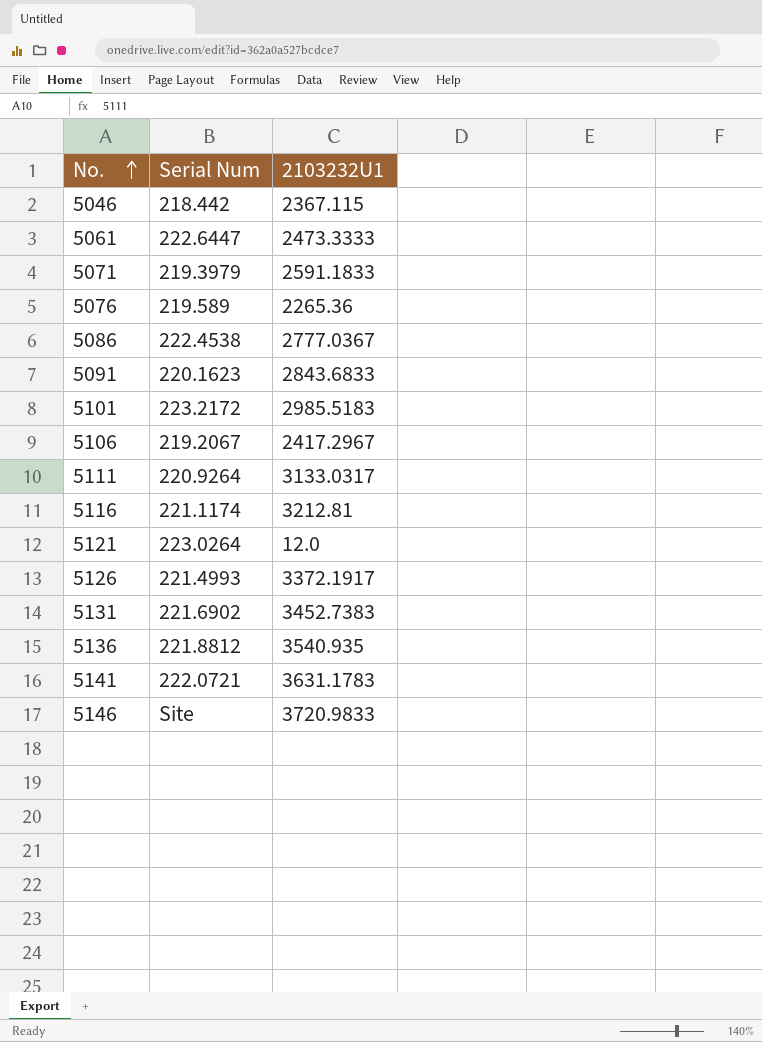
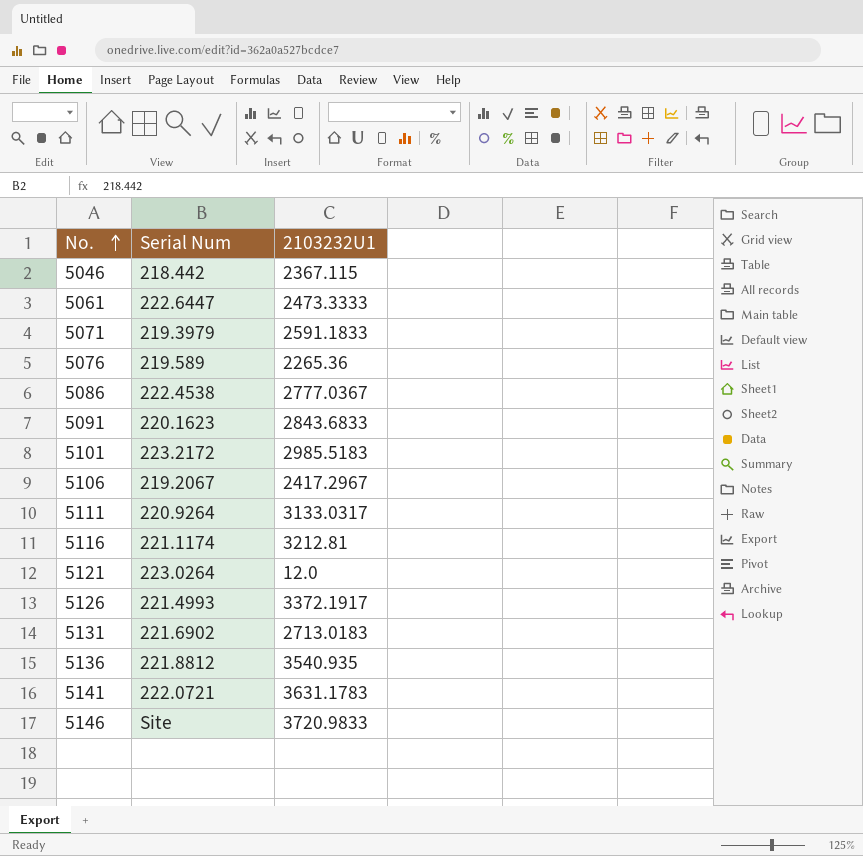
5131 | 2103232U1: 3452.7383 -> 2713.0183

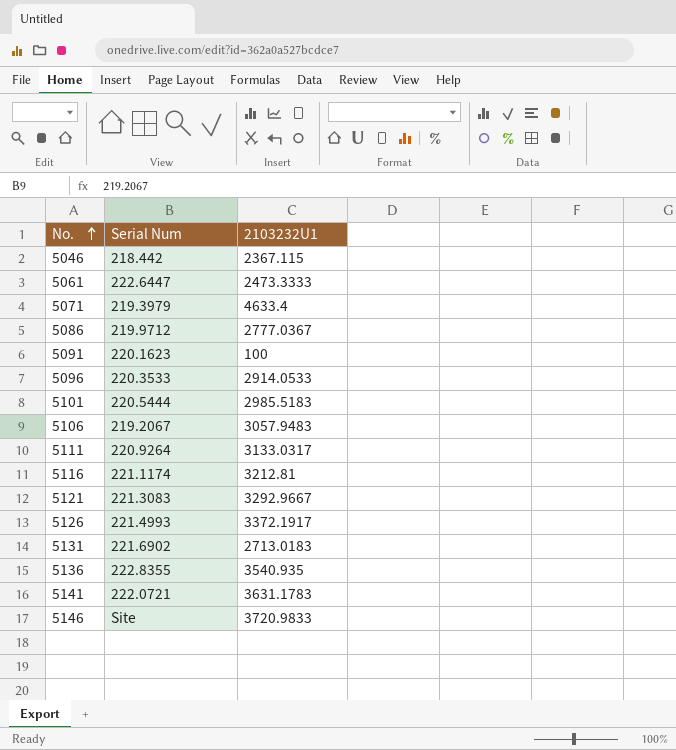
row 5076: 219.589 | 2265.36 -> none
5071 | 2103232U1: 2591.1833 -> 4633.4
5086 | Serial Num: 222.4538 -> 219.9712
5091 | 2103232U1: 2843.6833 -> 100
row 5096: none -> 220.3533 | 2914.0533
5101 | Serial Num: 223.2172 -> 220.5444
5106 | 2103232U1: 2417.2967 -> 3057.9483
5121 | Serial Num: 223.0264 -> 221.3083
5121 | 2103232U1: 12.0 -> 3292.9667
5136 | Serial Num: 221.8812 -> 222.8355

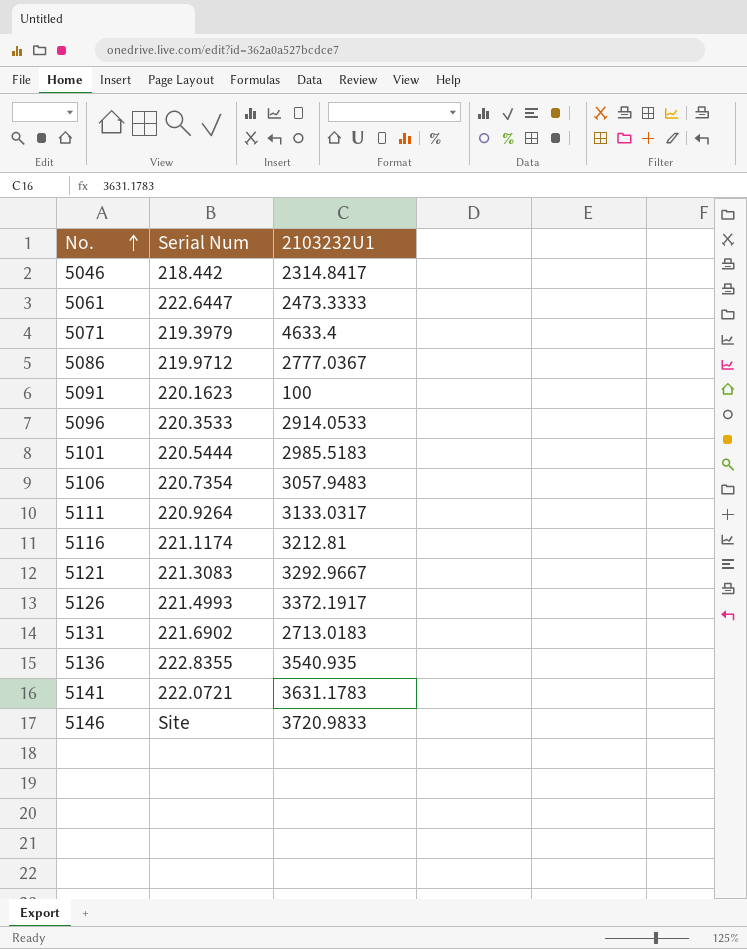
5046 | 2103232U1: 2367.115 -> 2314.8417
5106 | Serial Num: 219.2067 -> 220.7354

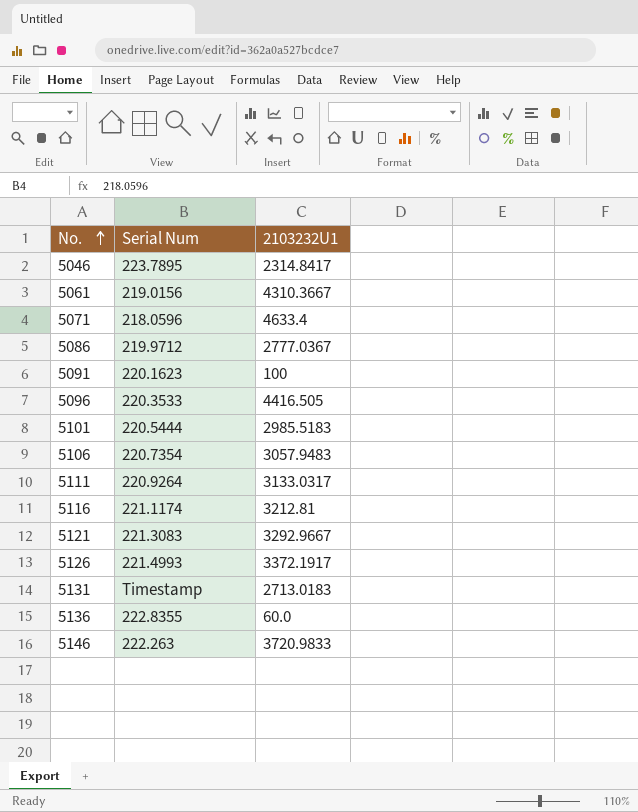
row 5141: 222.0721 | 3631.1783 -> none
5046 | Serial Num: 218.442 -> 223.7895
5061 | Serial Num: 222.6447 -> 219.0156
5061 | 2103232U1: 2473.3333 -> 4310.3667
5071 | Serial Num: 219.3979 -> 218.0596
5096 | 2103232U1: 2914.0533 -> 4416.505
5131 | Serial Num: 221.6902 -> Timestamp
5136 | 2103232U1: 3540.935 -> 60.0
5146 | Serial Num: Site -> 222.263

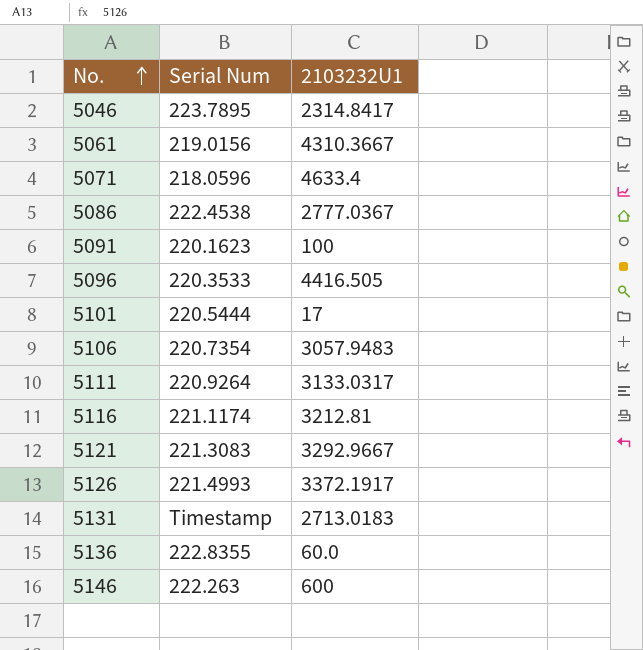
5086 | Serial Num: 219.9712 -> 222.4538
5101 | 2103232U1: 2985.5183 -> 17
5146 | 2103232U1: 3720.9833 -> 600

